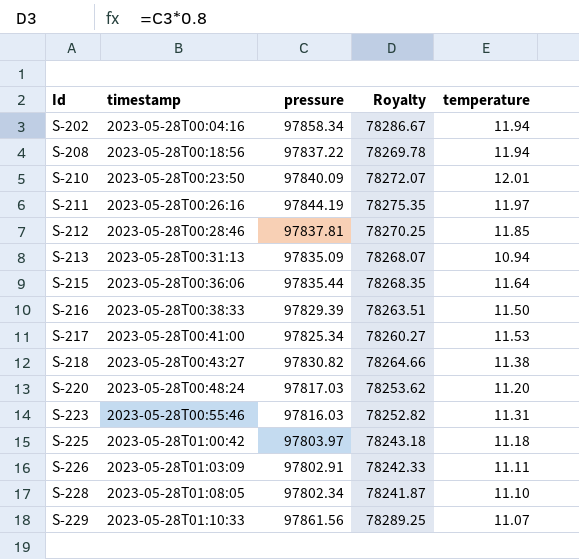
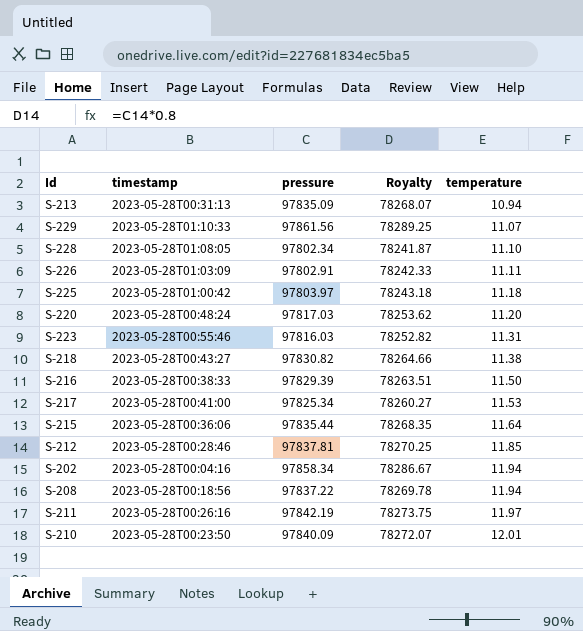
row order: Id ascending -> temperature ascending
S-211 | pressure: 97844.19 -> 97842.19
S-211 | Royalty: 78275.35 -> 78273.75

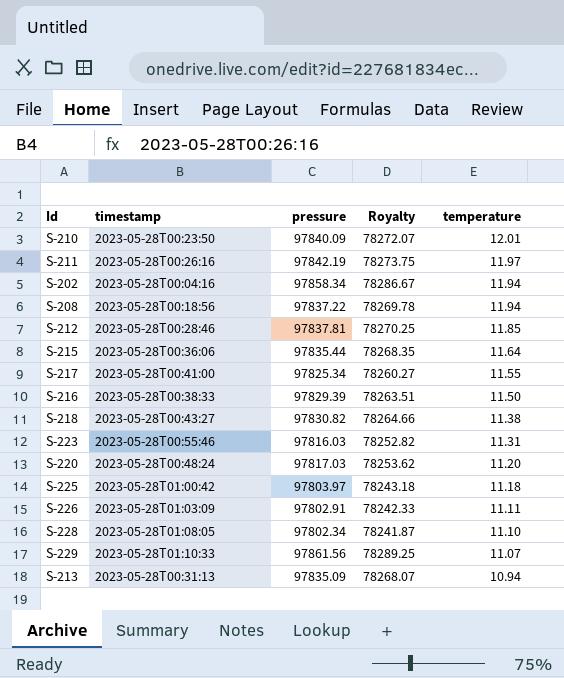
row order: temperature ascending -> temperature descending
S-217 | temperature: 11.53 -> 11.55

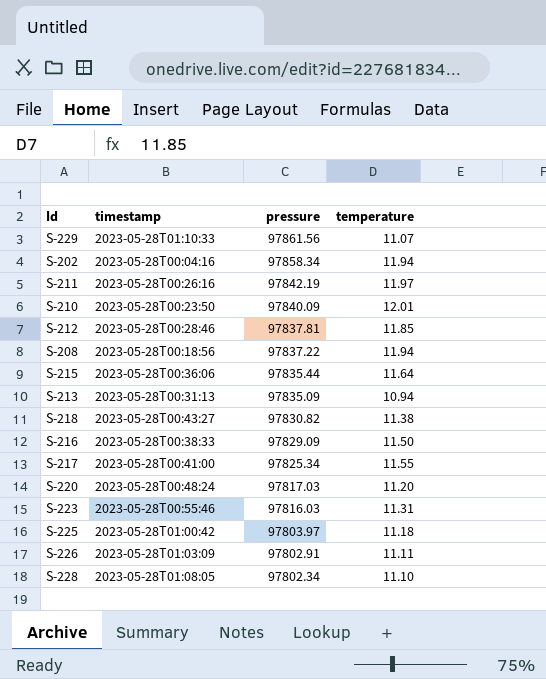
row order: temperature descending -> pressure descending
column Royalty | formula: [pressure] * 0.8 -> none
S-216 | pressure: 97829.39 -> 97829.09

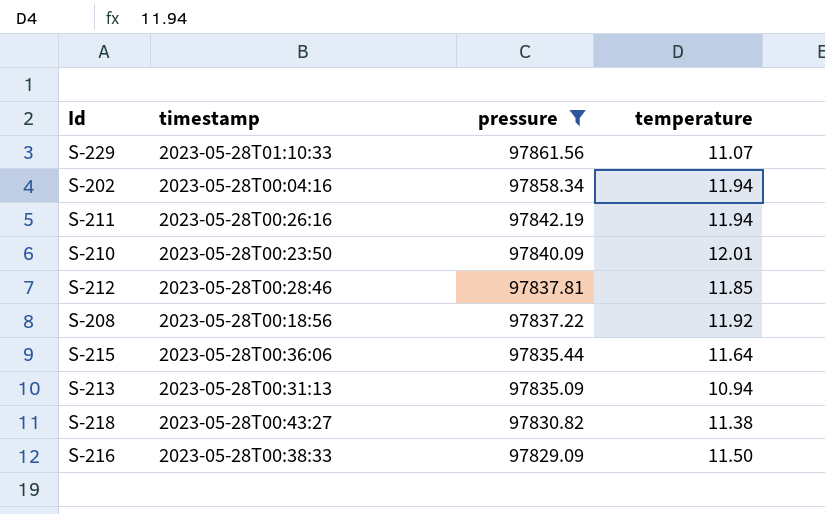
filter: none -> pressure >= 97829.09
S-211 | temperature: 11.97 -> 11.94
S-208 | temperature: 11.94 -> 11.92

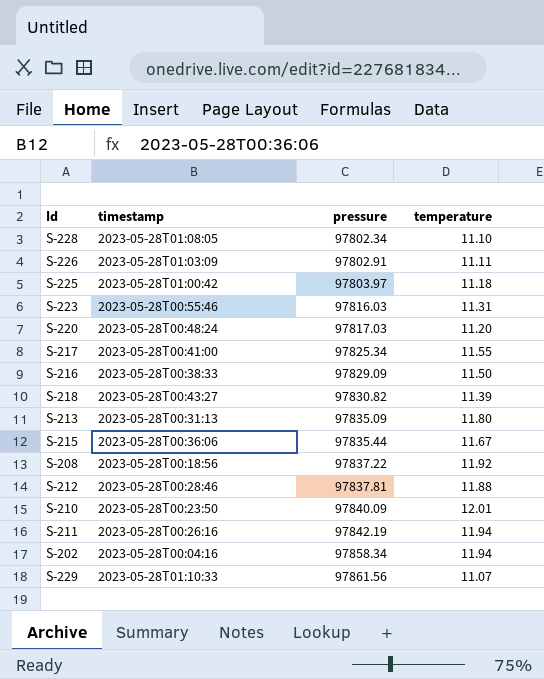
filter: pressure >= 97829.09 -> none
row order: pressure descending -> pressure ascending
S-218 | temperature: 11.38 -> 11.39
S-213 | temperature: 10.94 -> 11.80
S-215 | temperature: 11.64 -> 11.67
S-212 | temperature: 11.85 -> 11.88

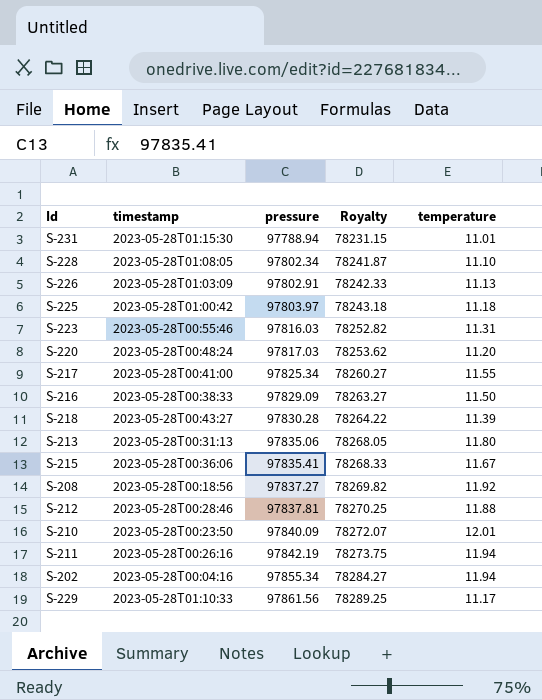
column Royalty | formula: none -> [pressure] * 0.8
row S-231: none -> 2023-05-28T01:15:30 | 97788.94 | 78231.15 | 11.01
S-226 | temperature: 11.11 -> 11.13
S-218 | pressure: 97830.82 -> 97830.28
S-213 | pressure: 97835.09 -> 97835.06
S-215 | pressure: 97835.44 -> 97835.41
S-208 | pressure: 97837.22 -> 97837.27
S-202 | pressure: 97858.34 -> 97855.34
S-229 | temperature: 11.07 -> 11.17

